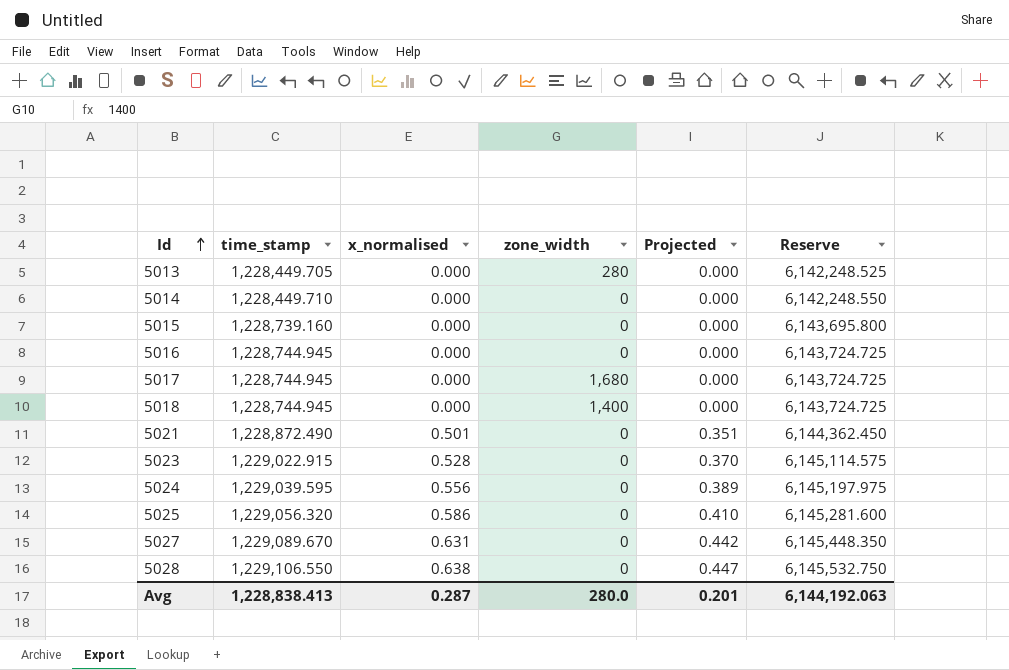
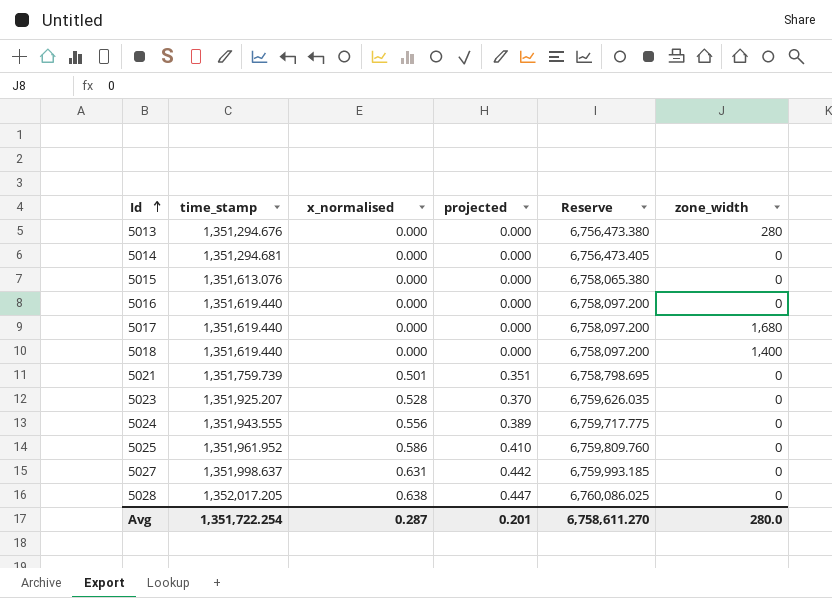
column name: Projected -> projected
column zone_width | position: 4 -> 6
5013 | time_stamp: 1,228,449.705 -> 1,351,294.676
5013 | Reserve: 6,142,248.525 -> 6,756,473.380
5014 | time_stamp: 1,228,449.710 -> 1,351,294.681
5014 | Reserve: 6,142,248.550 -> 6,756,473.405
5015 | time_stamp: 1,228,739.160 -> 1,351,613.076
5015 | Reserve: 6,143,695.800 -> 6,758,065.380
5016 | time_stamp: 1,228,744.945 -> 1,351,619.440
5016 | Reserve: 6,143,724.725 -> 6,758,097.200
5017 | time_stamp: 1,228,744.945 -> 1,351,619.440
5017 | Reserve: 6,143,724.725 -> 6,758,097.200
5018 | time_stamp: 1,228,744.945 -> 1,351,619.440
5018 | Reserve: 6,143,724.725 -> 6,758,097.200
5021 | time_stamp: 1,228,872.490 -> 1,351,759.739
5021 | Reserve: 6,144,362.450 -> 6,758,798.695
5023 | time_stamp: 1,229,022.915 -> 1,351,925.207
5023 | Reserve: 6,145,114.575 -> 6,759,626.035
5024 | time_stamp: 1,229,039.595 -> 1,351,943.555
5024 | Reserve: 6,145,197.975 -> 6,759,717.775
5025 | time_stamp: 1,229,056.320 -> 1,351,961.952
5025 | Reserve: 6,145,281.600 -> 6,759,809.760
5027 | time_stamp: 1,229,089.670 -> 1,351,998.637
5027 | Reserve: 6,145,448.350 -> 6,759,993.185
5028 | time_stamp: 1,229,106.550 -> 1,352,017.205
5028 | Reserve: 6,145,532.750 -> 6,760,086.025
Avg | time_stamp: 1,228,838.413 -> 1,351,722.254
Avg | Reserve: 6,144,192.063 -> 6,758,611.270

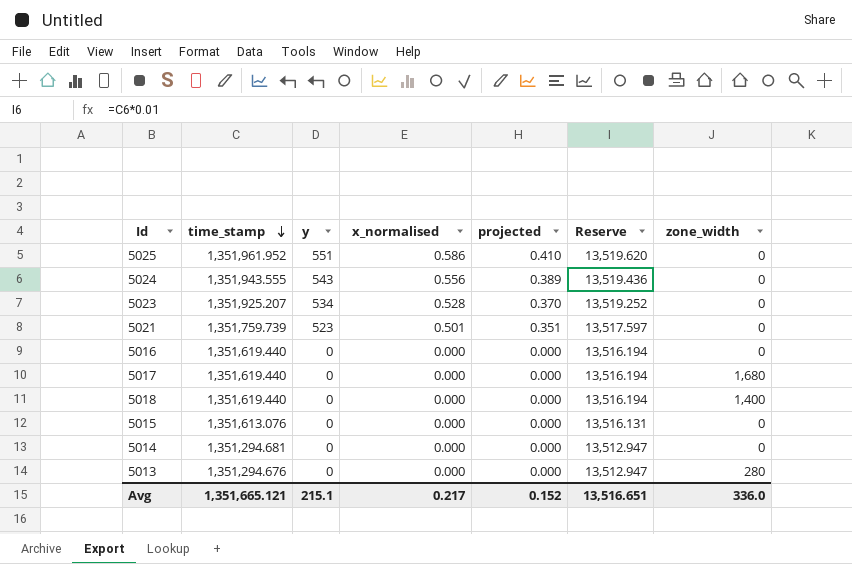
row order: Id ascending -> time_stamp descending
column y | position: none -> 3
column Reserve | formula: [time_stamp] * 5 -> [time_stamp] * 0.01
row 5027: 1,351,998.637 | 0.631 | 0.442 | 6,759,993.185 | 0 -> none
row 5028: 1,352,017.205 | 0.638 | 0.447 | 6,760,086.025 | 0 -> none
Avg | time_stamp: 1,351,722.254 -> 1,351,665.121
Avg | x_normalised: 0.287 -> 0.217
Avg | projected: 0.201 -> 0.152
Avg | Reserve: 6,758,611.270 -> 13,516.651
Avg | zone_width: 280.0 -> 336.0

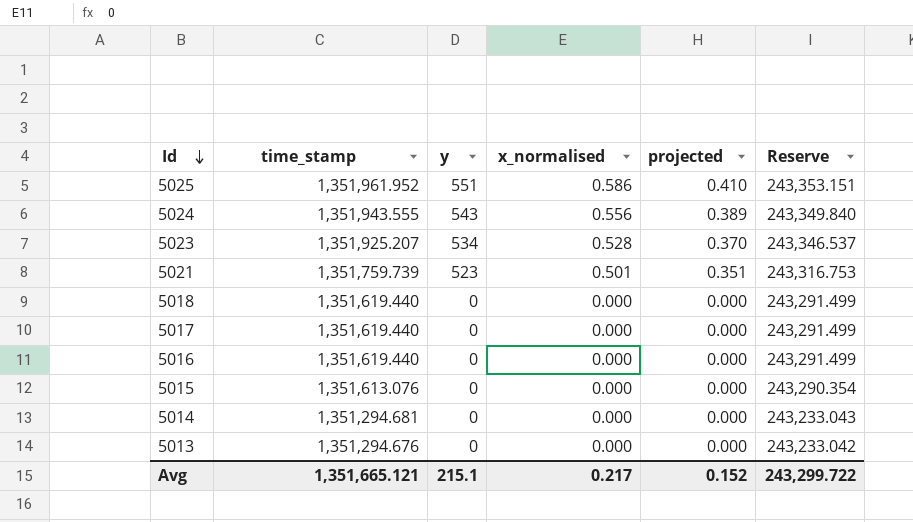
row order: time_stamp descending -> Id descending
column zone_width | position: 7 -> none
column Reserve | formula: [time_stamp] * 0.01 -> [time_stamp] * 0.18
Avg | Reserve: 13,516.651 -> 243,299.722

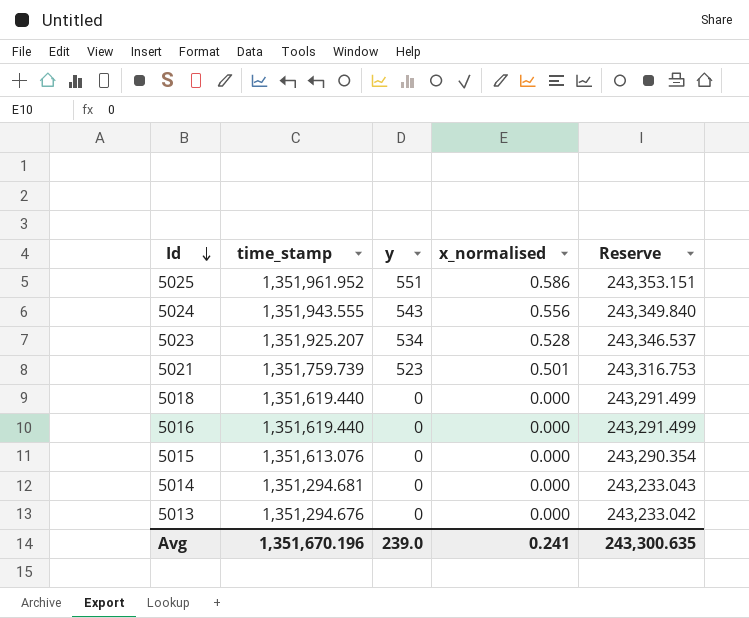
column projected | formula: [x_normalised] * 0.7 -> none
row 5017: 1,351,619.440 | 0 | 0.000 | 0.000 | 243,291.499 -> none
Avg | time_stamp: 1,351,665.121 -> 1,351,670.196
Avg | y: 215.1 -> 239.0
Avg | x_normalised: 0.217 -> 0.241
Avg | Reserve: 243,299.722 -> 243,300.635

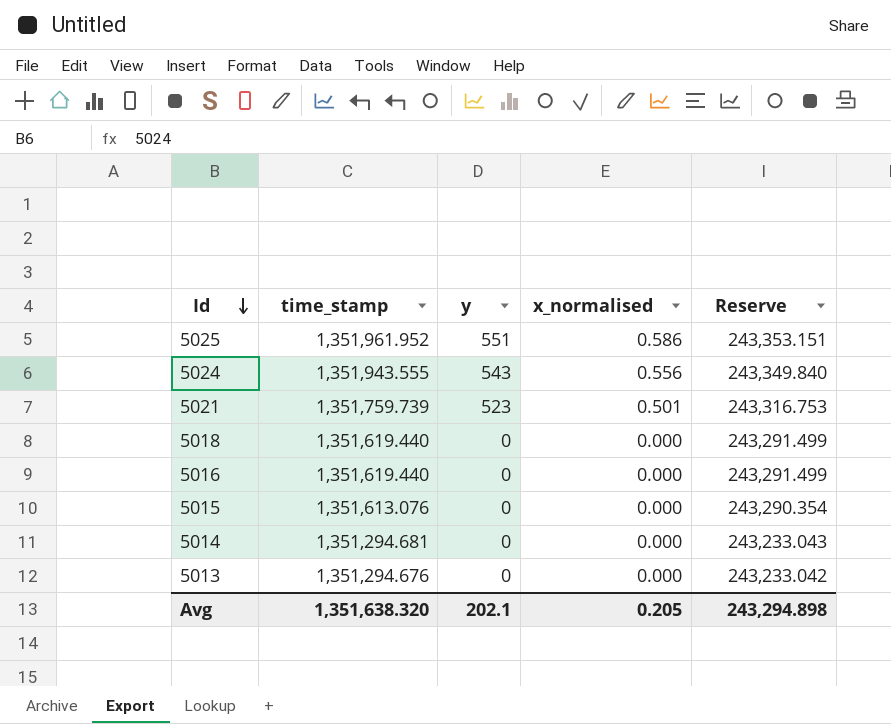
row 5023: 1,351,925.207 | 534 | 0.528 | 243,346.537 -> none
Avg | time_stamp: 1,351,670.196 -> 1,351,638.320
Avg | y: 239.0 -> 202.1
Avg | x_normalised: 0.241 -> 0.205
Avg | Reserve: 243,300.635 -> 243,294.898

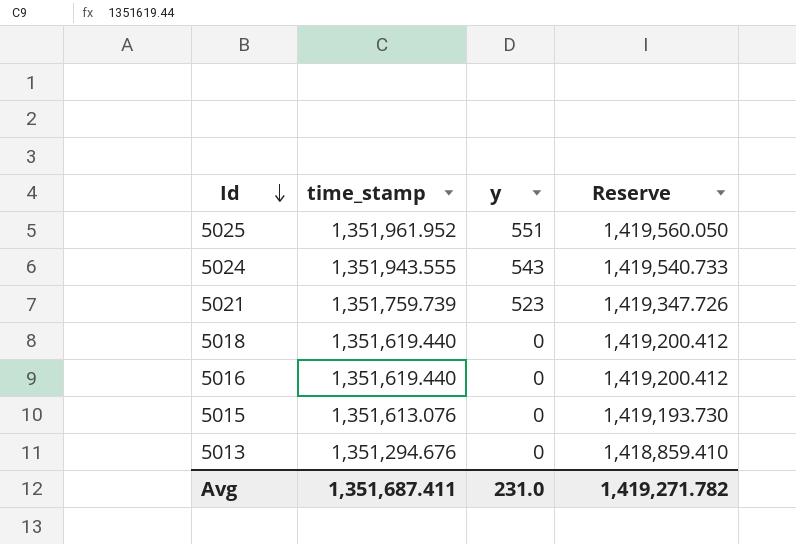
column x_normalised | position: 4 -> none
column Reserve | formula: [time_stamp] * 0.18 -> [time_stamp] * 1.05
row 5014: 1,351,294.681 | 0 | 0.000 | 243,233.043 -> none
Avg | time_stamp: 1,351,638.320 -> 1,351,687.411
Avg | y: 202.1 -> 231.0
Avg | Reserve: 243,294.898 -> 1,419,271.782

